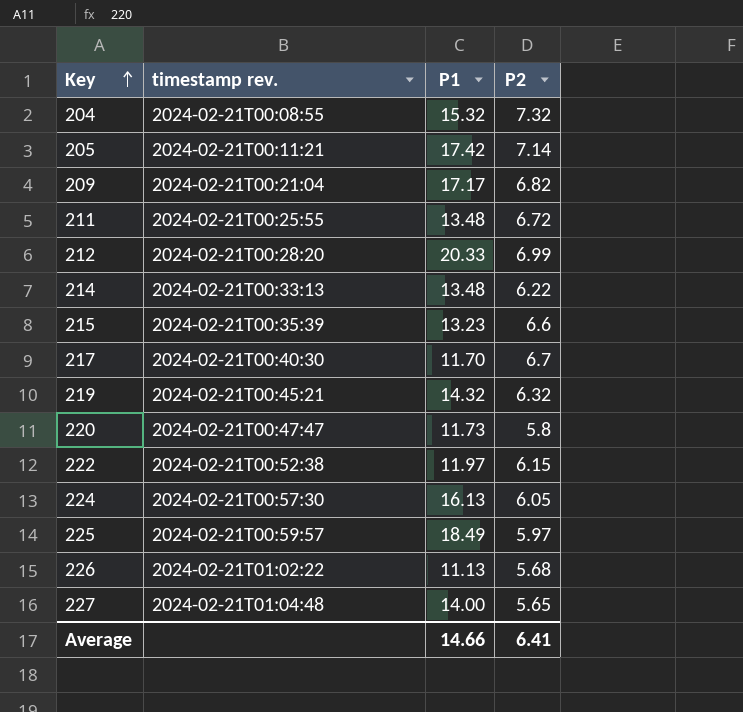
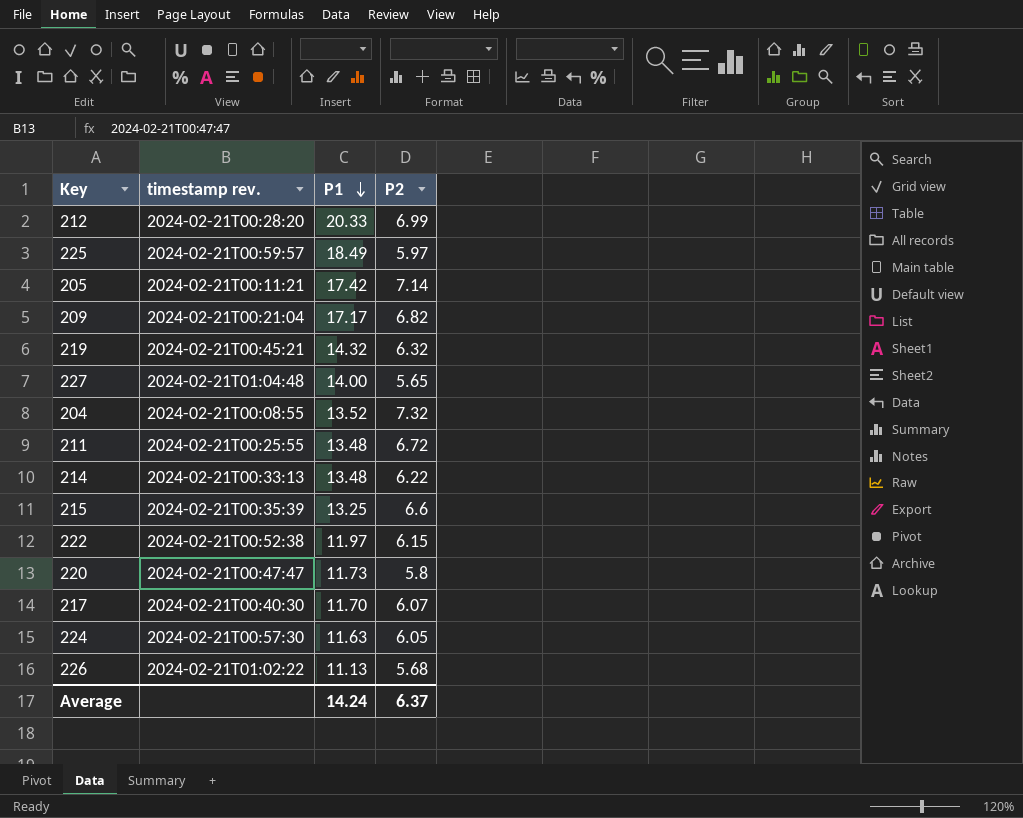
row order: Key ascending -> P1 descending
204 | P1: 15.32 -> 13.52
215 | P1: 13.23 -> 13.25
217 | P2: 6.7 -> 6.07
224 | P1: 16.13 -> 11.63
Average | P1: 14.66 -> 14.24
Average | P2: 6.41 -> 6.37

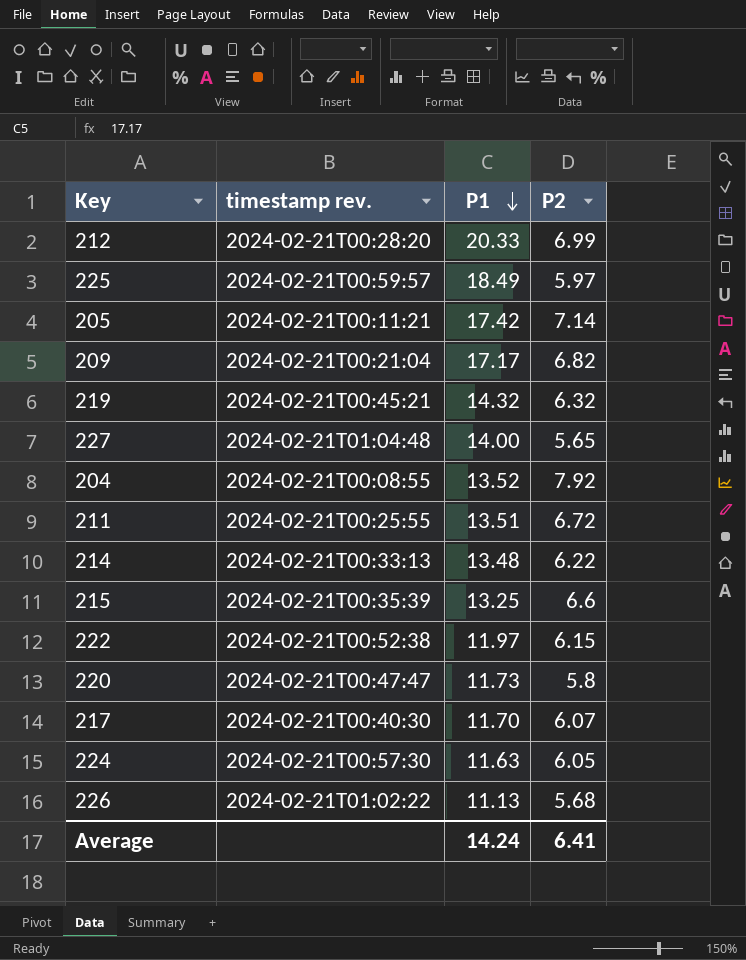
204 | P2: 7.32 -> 7.92
211 | P1: 13.48 -> 13.51
Average | P2: 6.37 -> 6.41

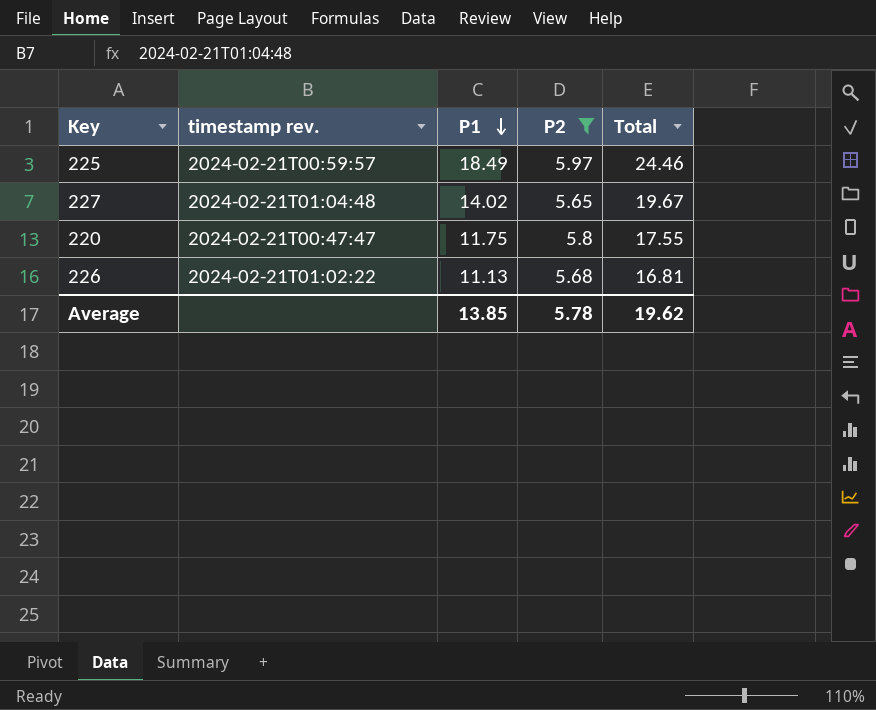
filter: none -> P2 <= 5.97
column Total | formula: none -> [P1] + [P2]
227 | P1: 14.00 -> 14.02
220 | P1: 11.73 -> 11.75
Average | P1: 14.24 -> 13.85
Average | P2: 6.41 -> 5.78

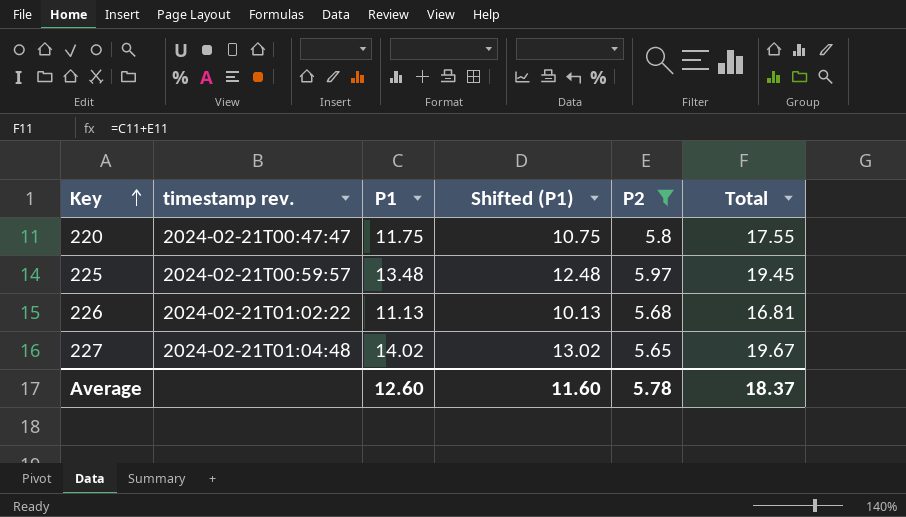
row order: P1 descending -> Key ascending
column Shifted (P1) | formula: none -> [P1] - 1
225 | P1: 18.49 -> 13.48
225 | Total: 24.46 -> 19.45
Average | P1: 13.85 -> 12.60
Average | Total: 19.62 -> 18.37

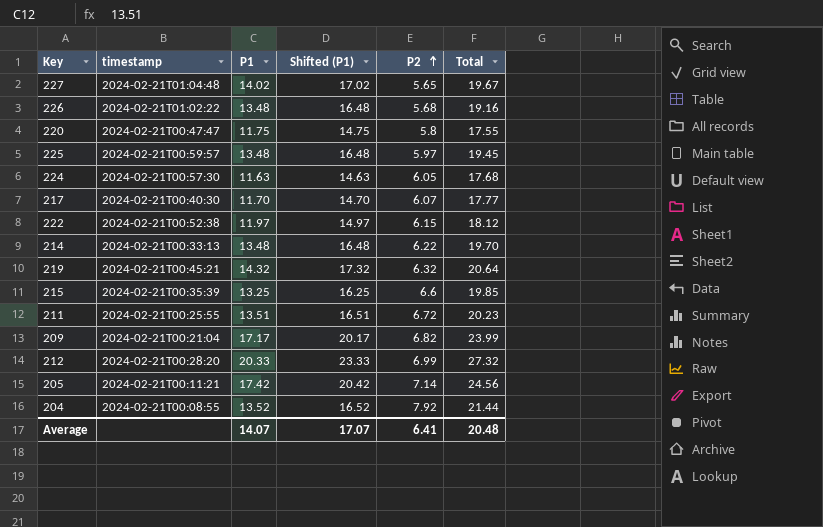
filter: P2 <= 5.97 -> none
row order: Key ascending -> P2 ascending
column name: timestamp rev. -> timestamp
column Shifted (P1) | formula: [P1] - 1 -> [P1] + 3
226 | P1: 11.13 -> 13.48
226 | Total: 16.81 -> 19.16
Average | P1: 12.60 -> 14.07
Average | Shifted (P1): 11.60 -> 17.07
Average | P2: 5.78 -> 6.41
Average | Total: 18.37 -> 20.48

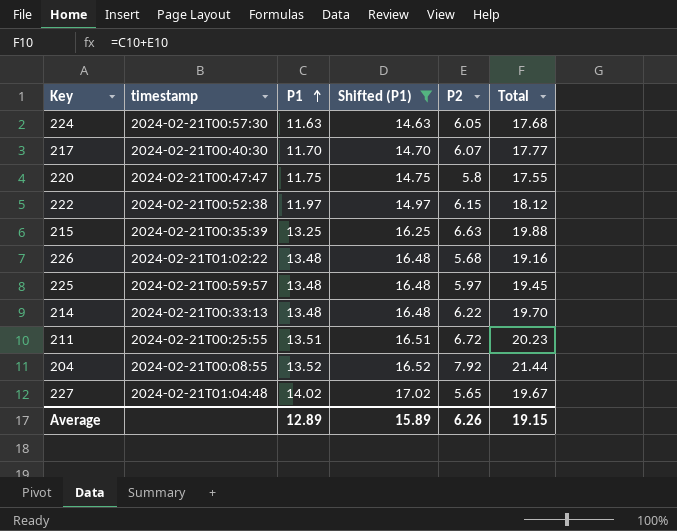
filter: none -> Shifted (P1) <= 17.02
row order: P2 ascending -> P1 ascending
215 | P2: 6.6 -> 6.63
215 | Total: 19.85 -> 19.88
Average | P1: 14.07 -> 12.89
Average | Shifted (P1): 17.07 -> 15.89
Average | P2: 6.41 -> 6.26
Average | Total: 20.48 -> 19.15

